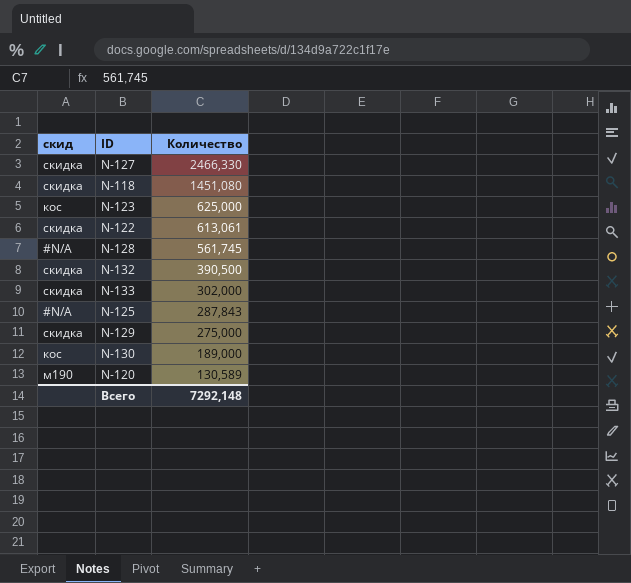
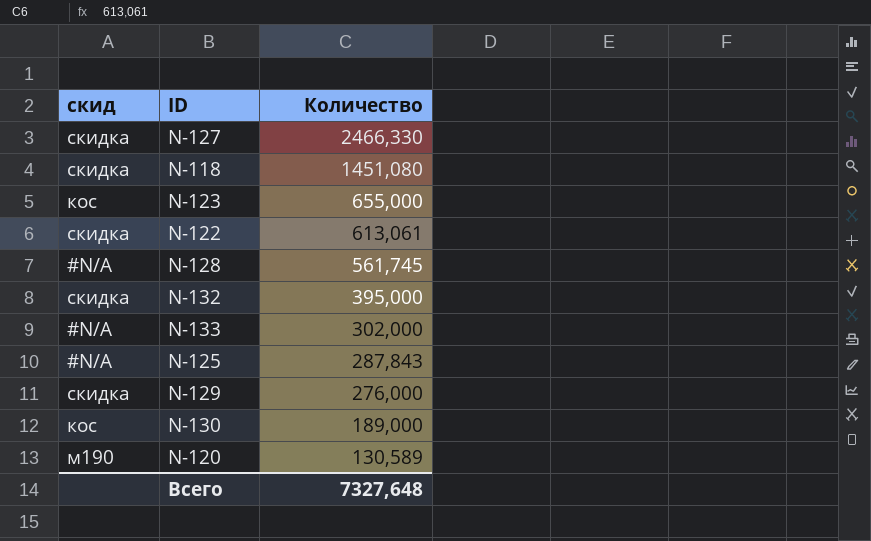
N-123 | Количество: 625,000 -> 655,000
N-132 | Количество: 390,500 -> 395,000
N-133 | скид: скидка -> #N/A
N-129 | Количество: 275,000 -> 276,000
Всего | Количество: 7292,148 -> 7327,648

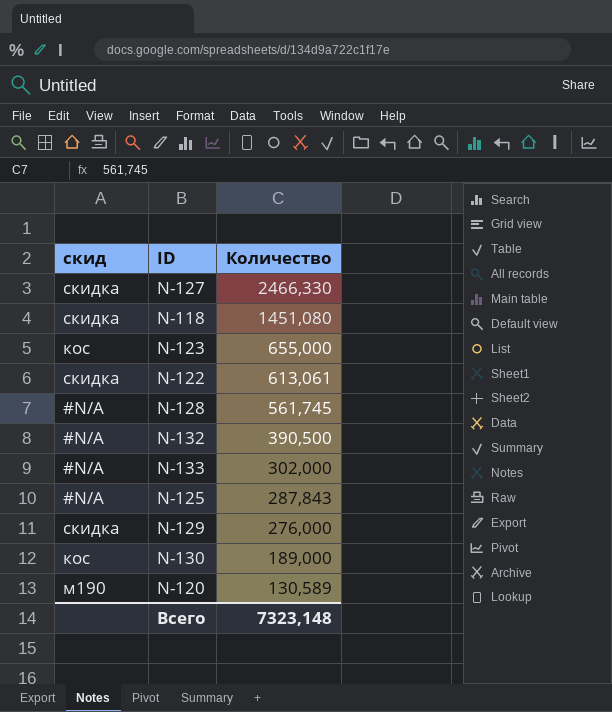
N-132 | скид: скидка -> #N/A
N-132 | Количество: 395,000 -> 390,500
Всего | Количество: 7327,648 -> 7323,148

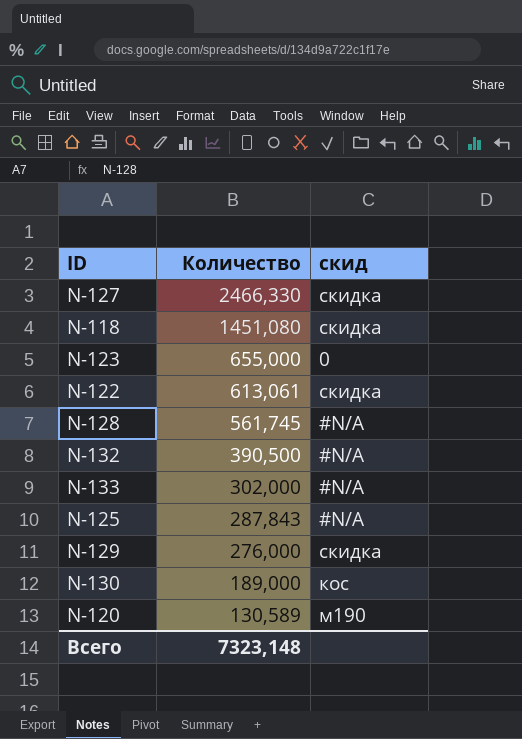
column скид | position: 1 -> 3
N-123 | скид: кос -> 0

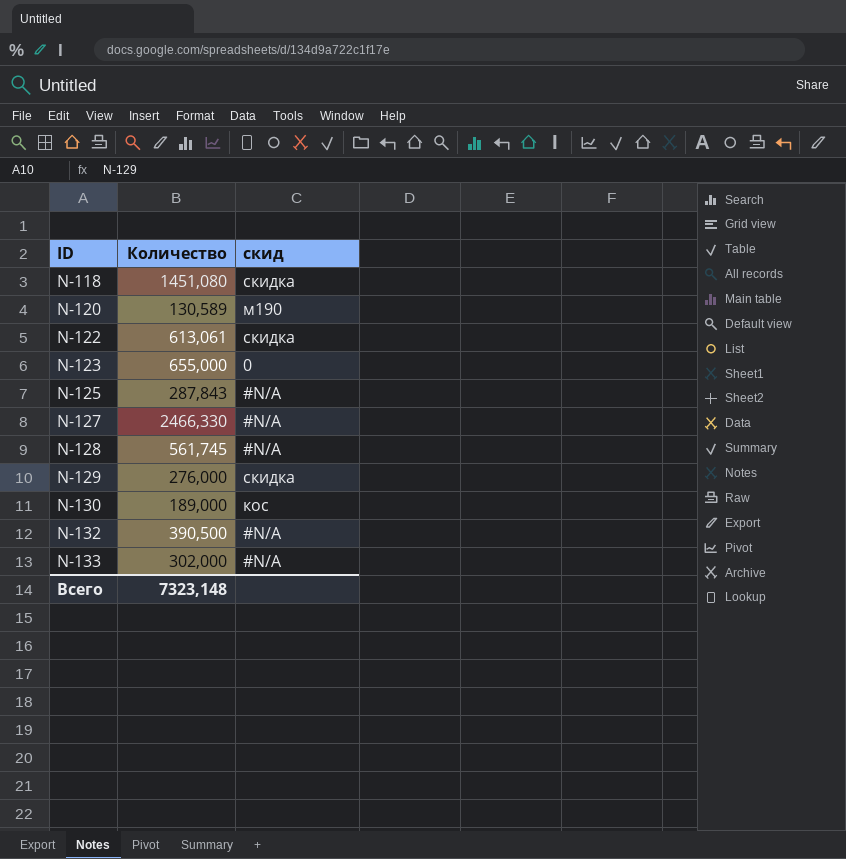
row order: Количество descending -> ID ascending
N-127 | скид: скидка -> #N/A

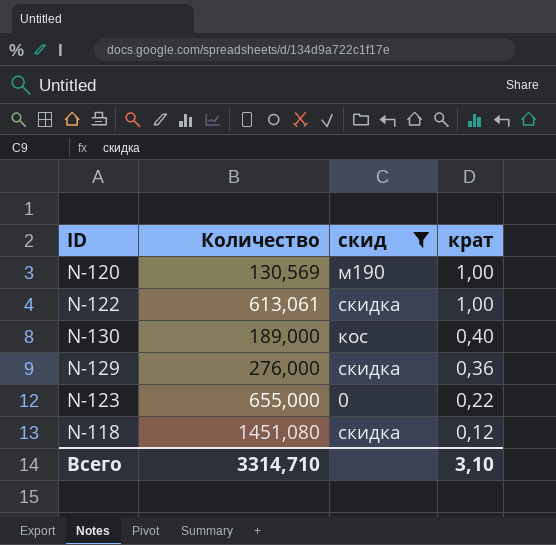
filter: none -> скид != #N/A
row order: ID ascending -> крат descending
column крат | position: none -> 4
N-120 | Количество: 130,589 -> 130,569
Всего | Количество: 7323,148 -> 3314,710

